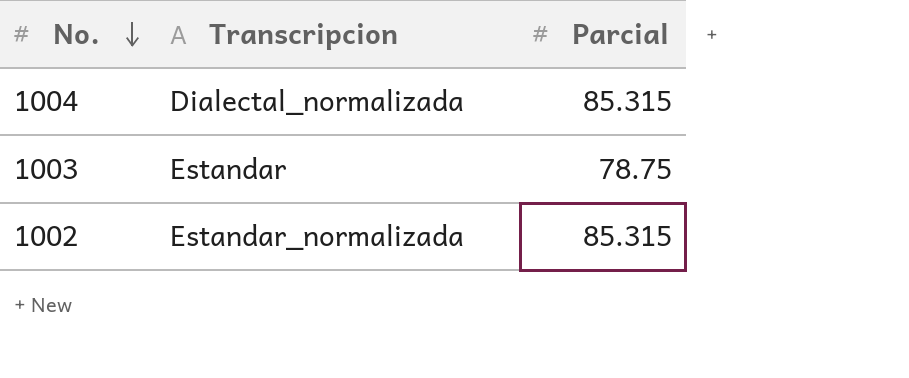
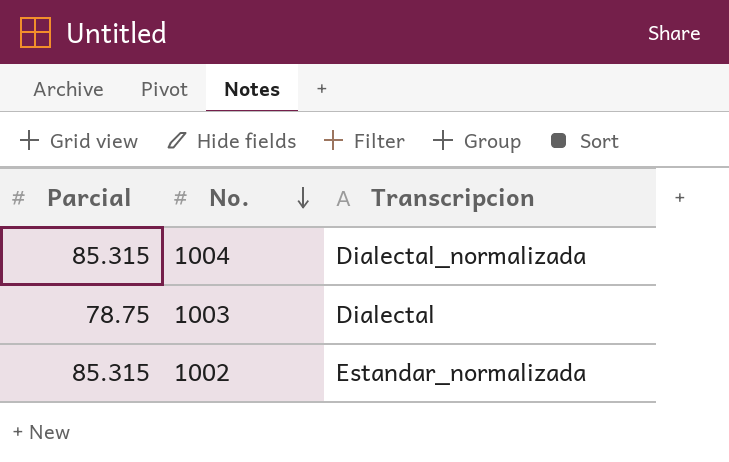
column Parcial | position: 3 -> 1
1003 | Transcripcion: Estandar -> Dialectal

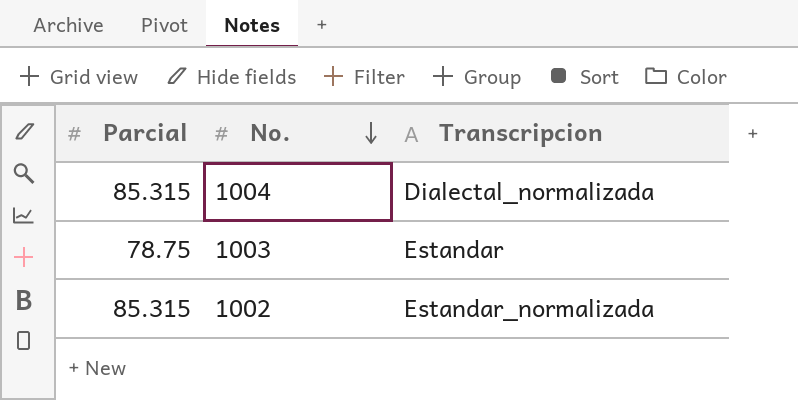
1003 | Transcripcion: Dialectal -> Estandar

